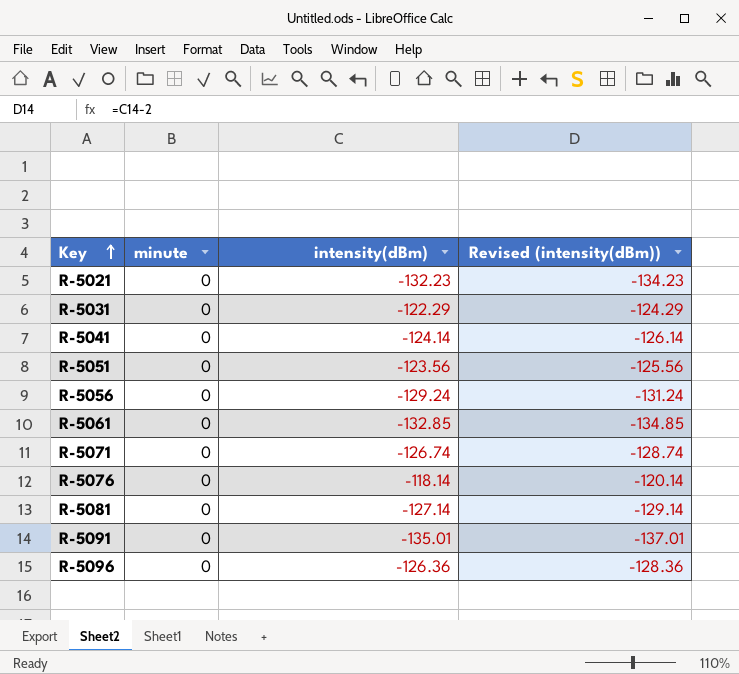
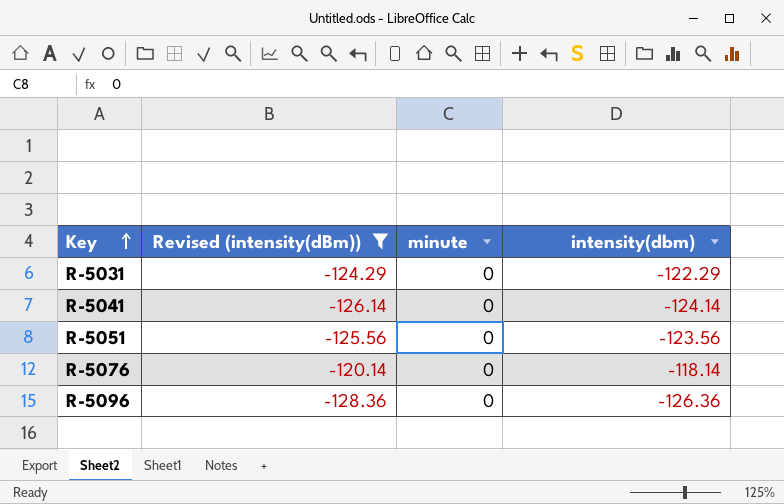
filter: none -> Revised (intensity(dBm)) >= -128.36
column Revised (intensity(dBm)) | position: 4 -> 2
column name: intensity(dBm) -> intensity(dbm)

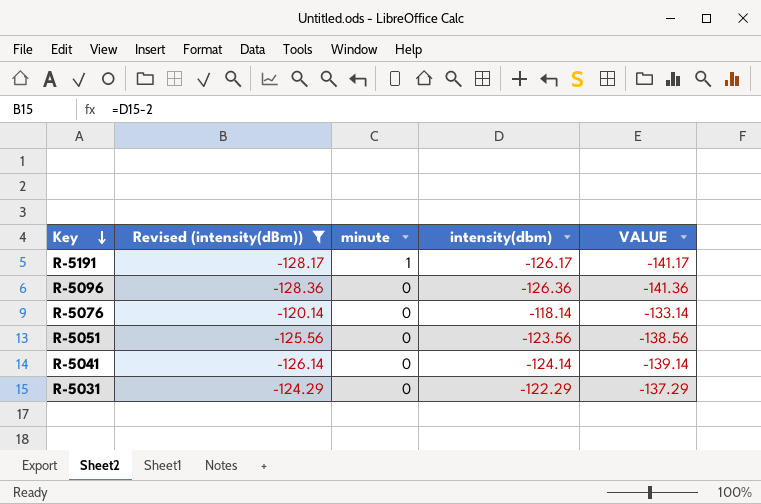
row order: Key ascending -> Key descending
column VALUE | formula: none -> [intensity(dbm)] - 15
row R-5191: none -> -128.17 | 1 | -126.17 | -141.17

